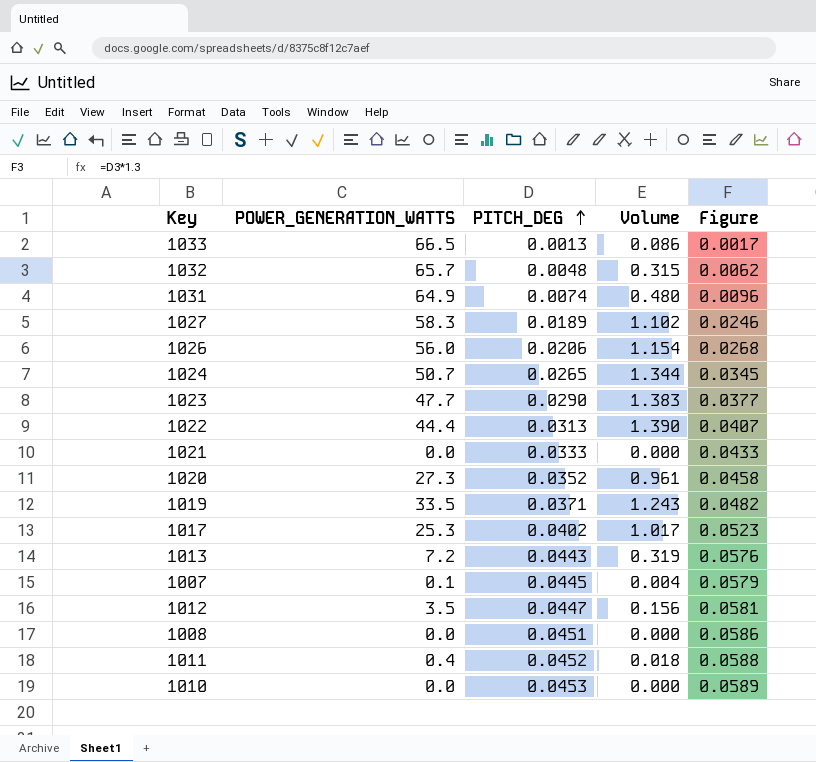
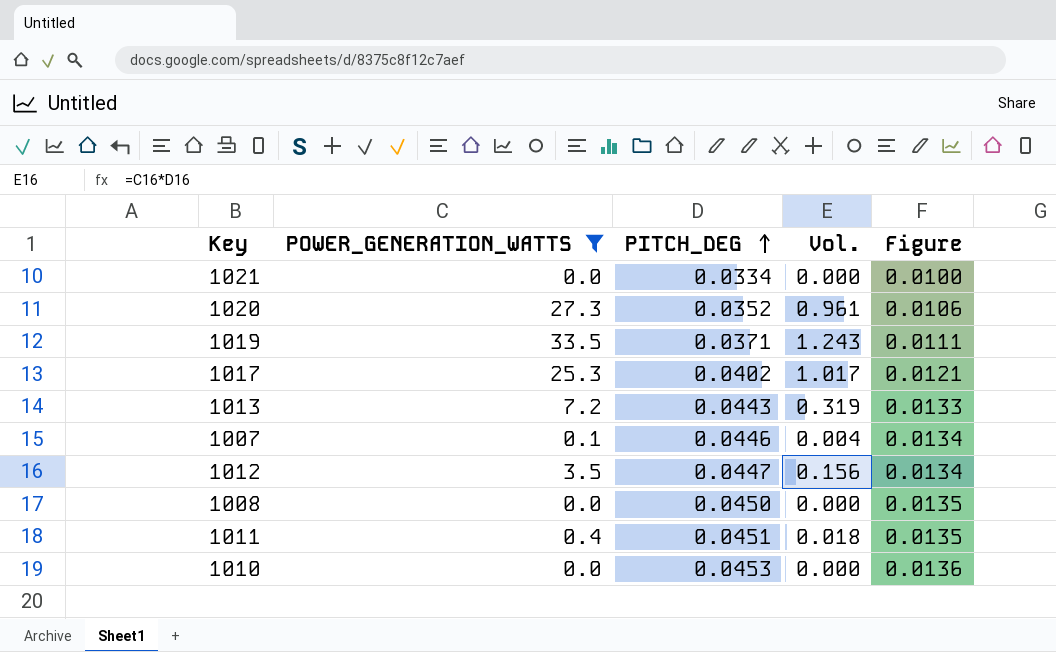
filter: none -> POWER_GENERATION_WATTS <= 33.5
column name: Volume -> Vol.
column Figure | formula: [PITCH_DEG] * 1.3 -> [PITCH_DEG] * 0.3
1021 | PITCH_DEG: 0.0333 -> 0.0334
1007 | PITCH_DEG: 0.0445 -> 0.0446
1008 | PITCH_DEG: 0.0451 -> 0.0450
1011 | PITCH_DEG: 0.0452 -> 0.0451

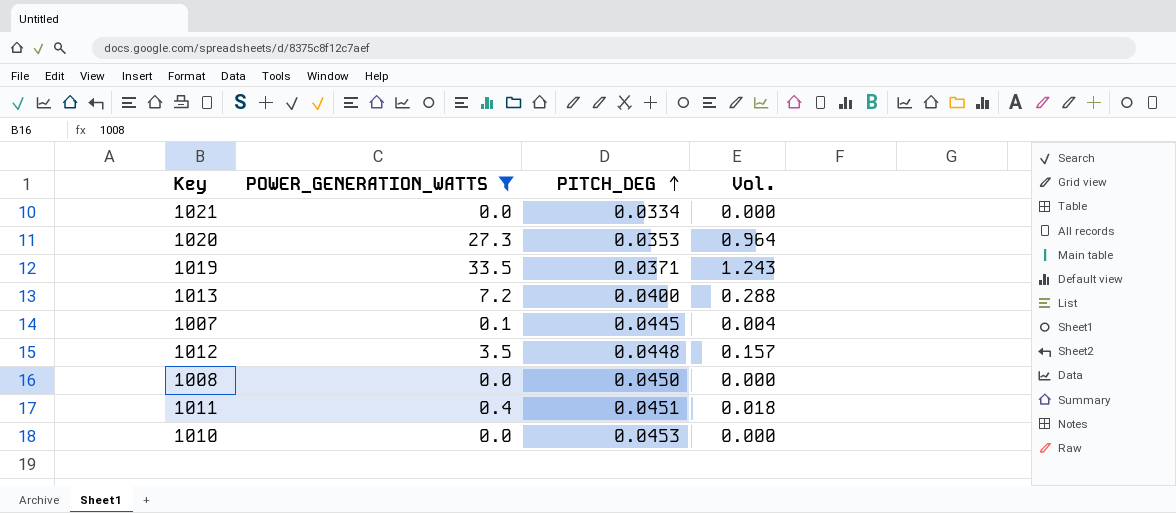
column Figure | formula: [PITCH_DEG] * 0.3 -> none
row 1017: 25.3 | 0.0402 | 1.017 | 0.0121 -> none
1020 | PITCH_DEG: 0.0352 -> 0.0353
1020 | Vol.: 0.961 -> 0.964
1013 | PITCH_DEG: 0.0443 -> 0.0400
1013 | Vol.: 0.319 -> 0.288
1007 | PITCH_DEG: 0.0446 -> 0.0445
1012 | PITCH_DEG: 0.0447 -> 0.0448
1012 | Vol.: 0.156 -> 0.157

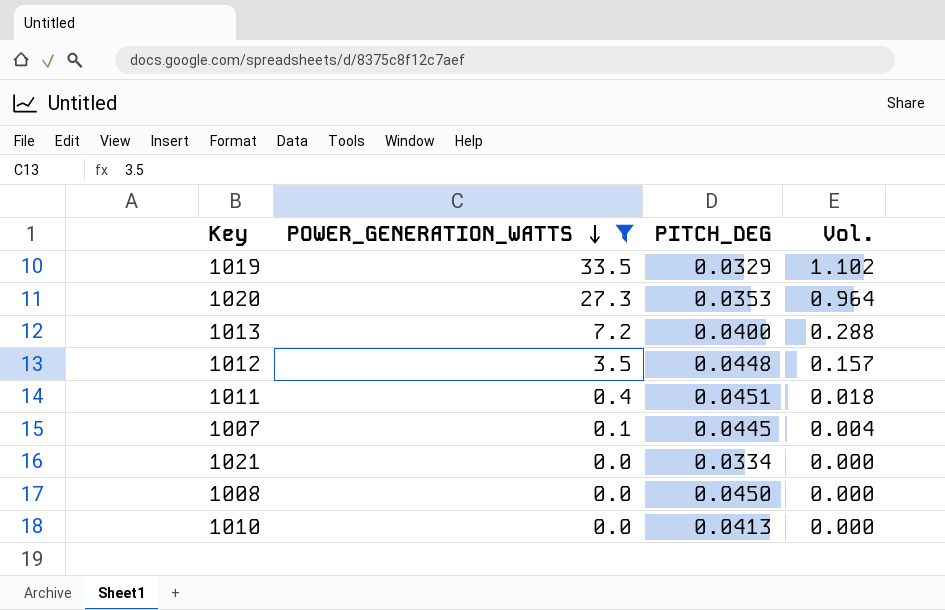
row order: PITCH_DEG ascending -> POWER_GENERATION_WATTS descending
1019 | PITCH_DEG: 0.0371 -> 0.0329
1019 | Vol.: 1.243 -> 1.102
1010 | PITCH_DEG: 0.0453 -> 0.0413

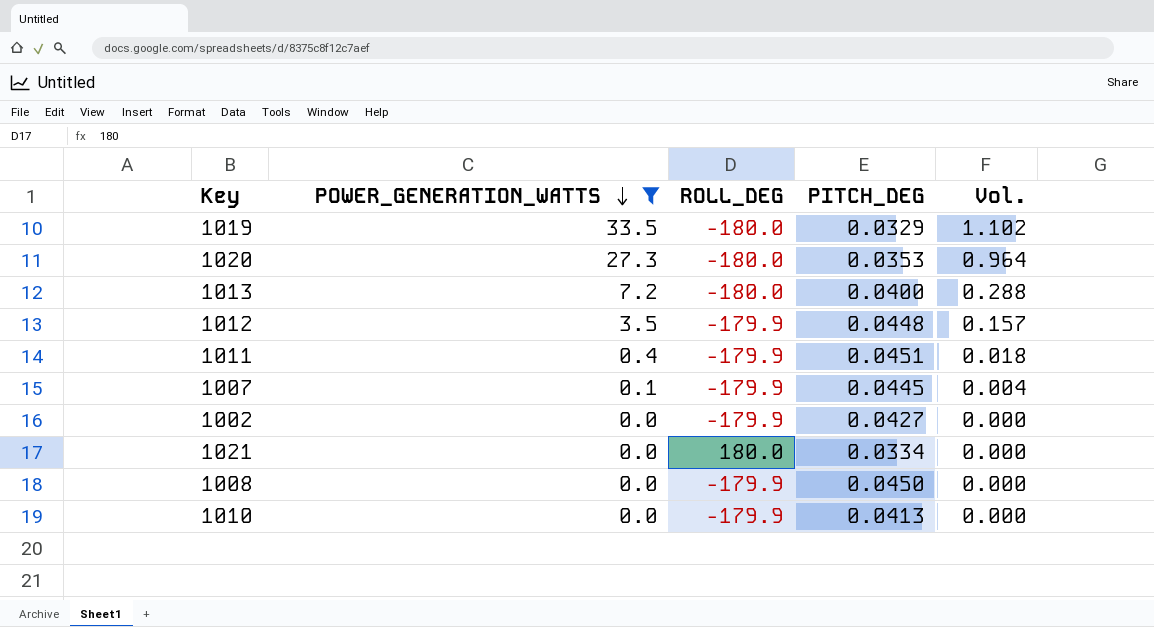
column ROLL_DEG | position: none -> 3
row 1002: none -> 0.0 | -179.9 | 0.0427 | 0.000

